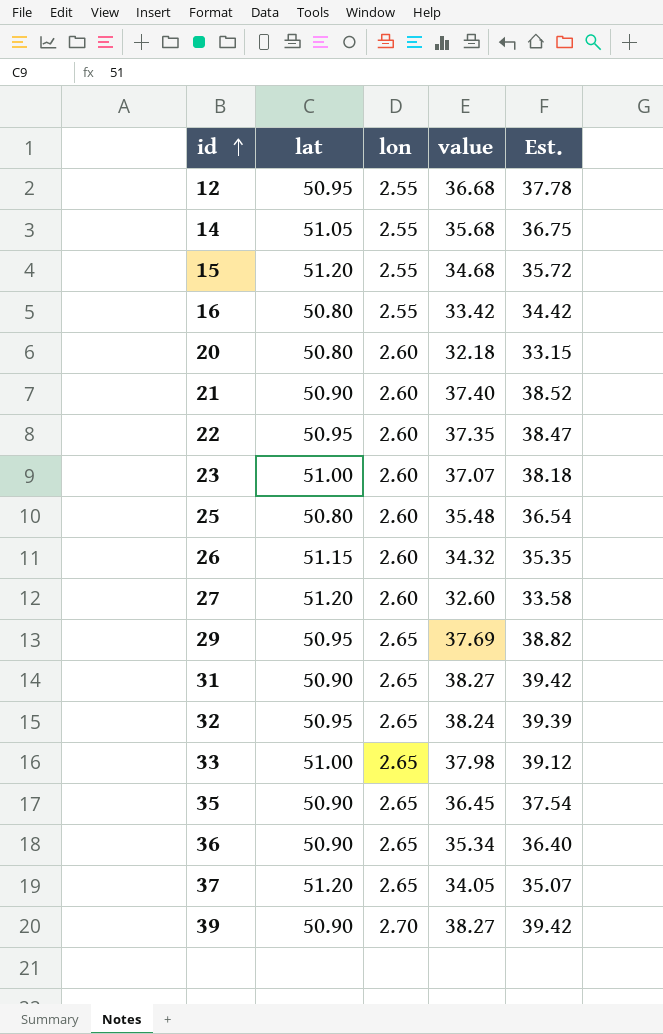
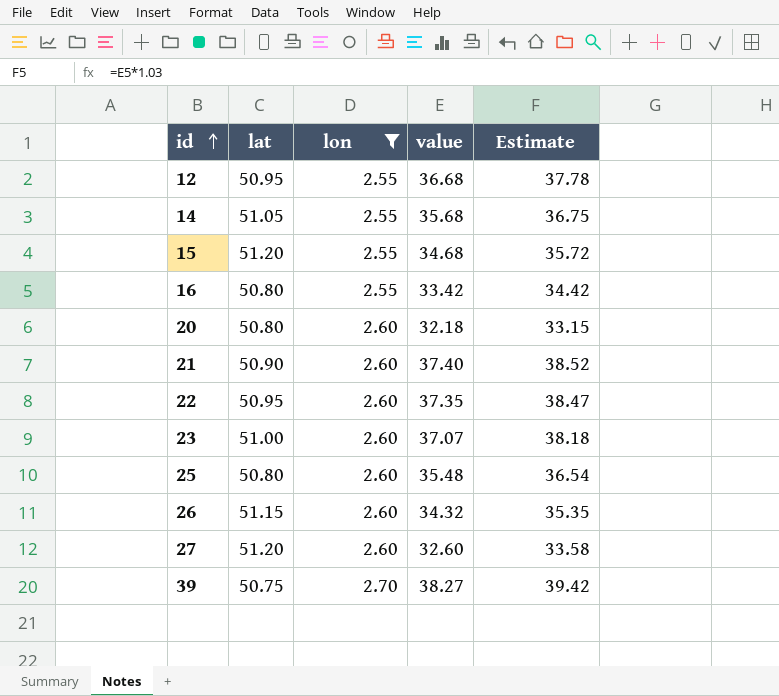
filter: none -> lon != 2.65
column name: Est. -> Estimate
39 | lat: 50.90 -> 50.75

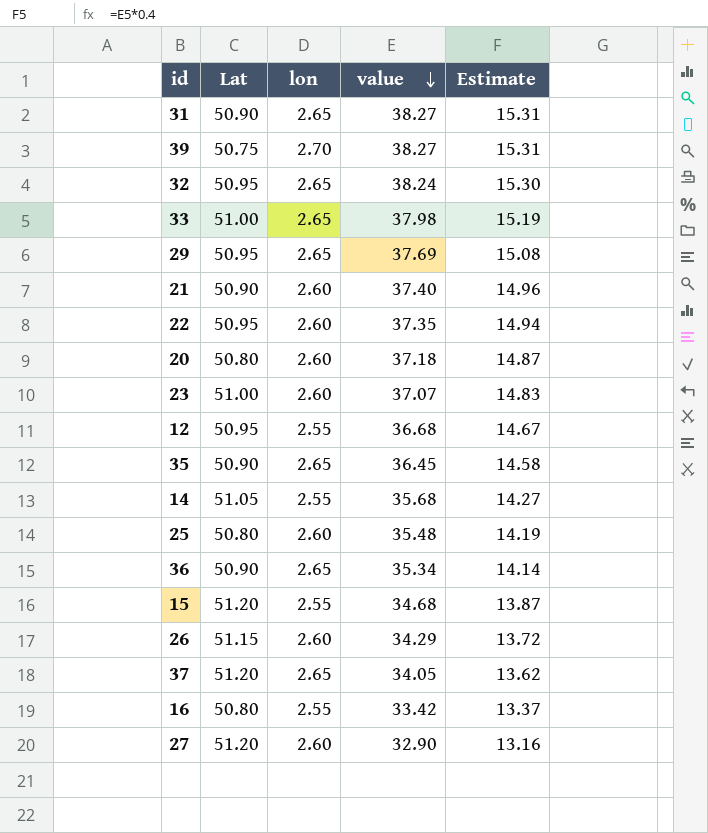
filter: lon != 2.65 -> none
row order: id ascending -> value descending
column name: lat -> Lat
column Estimate | formula: [value] * 1.03 -> [value] * 0.4
20 | value: 32.18 -> 37.18
26 | value: 34.32 -> 34.29
27 | value: 32.60 -> 32.90

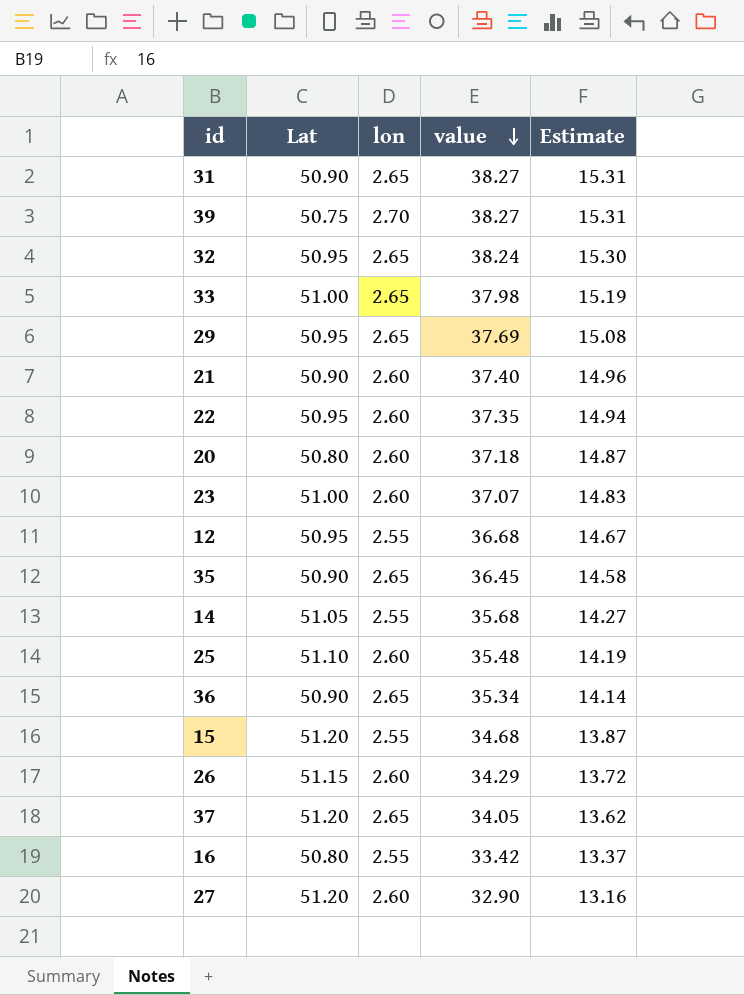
25 | Lat: 50.80 -> 51.10

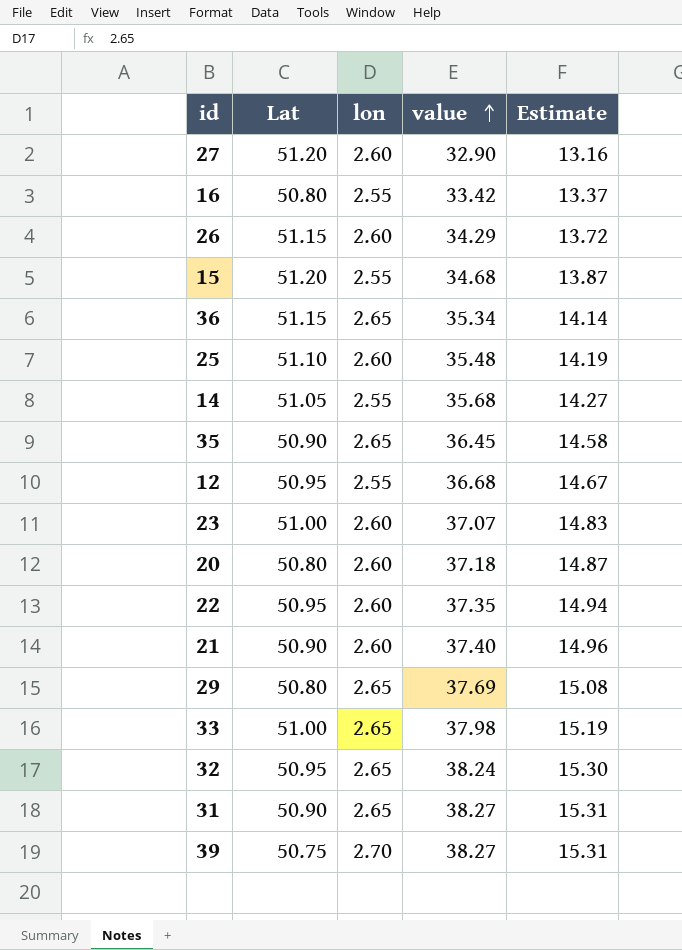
row order: value descending -> value ascending
row 37: 51.20 | 2.65 | 34.05 | 13.62 -> none
36 | Lat: 50.90 -> 51.15
29 | Lat: 50.95 -> 50.80

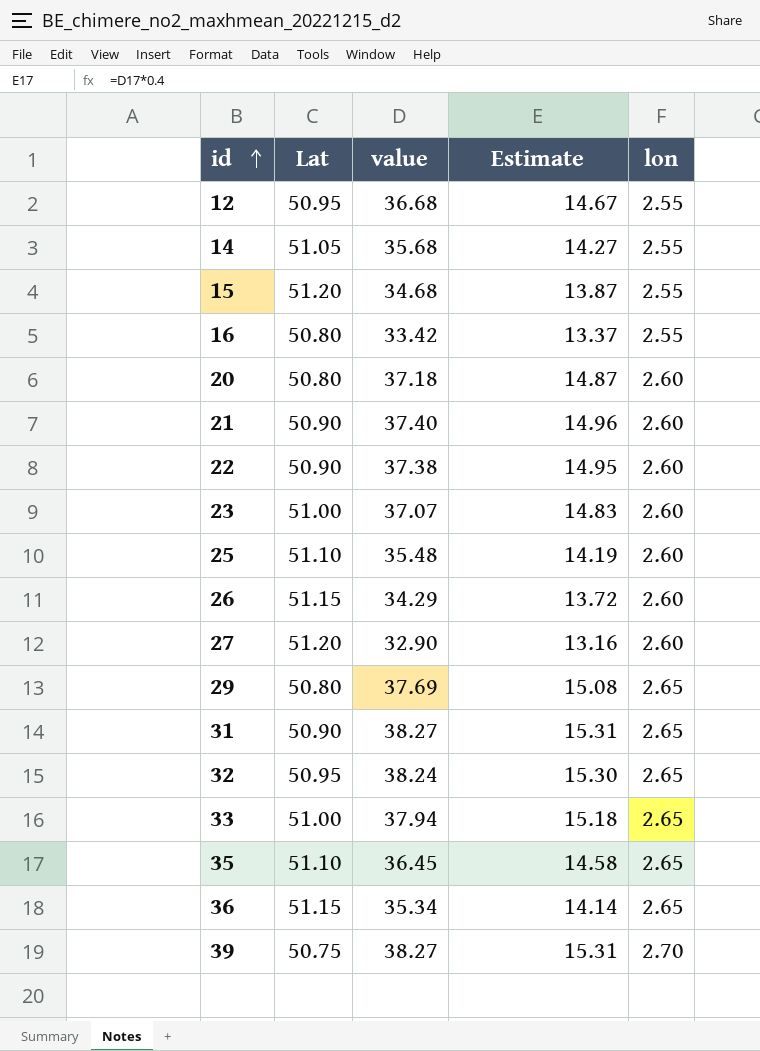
row order: value ascending -> id ascending
column lon | position: 3 -> 5
22 | Lat: 50.95 -> 50.90
22 | value: 37.35 -> 37.38
22 | Estimate: 14.94 -> 14.95
33 | value: 37.98 -> 37.94
33 | Estimate: 15.19 -> 15.18
35 | Lat: 50.90 -> 51.10

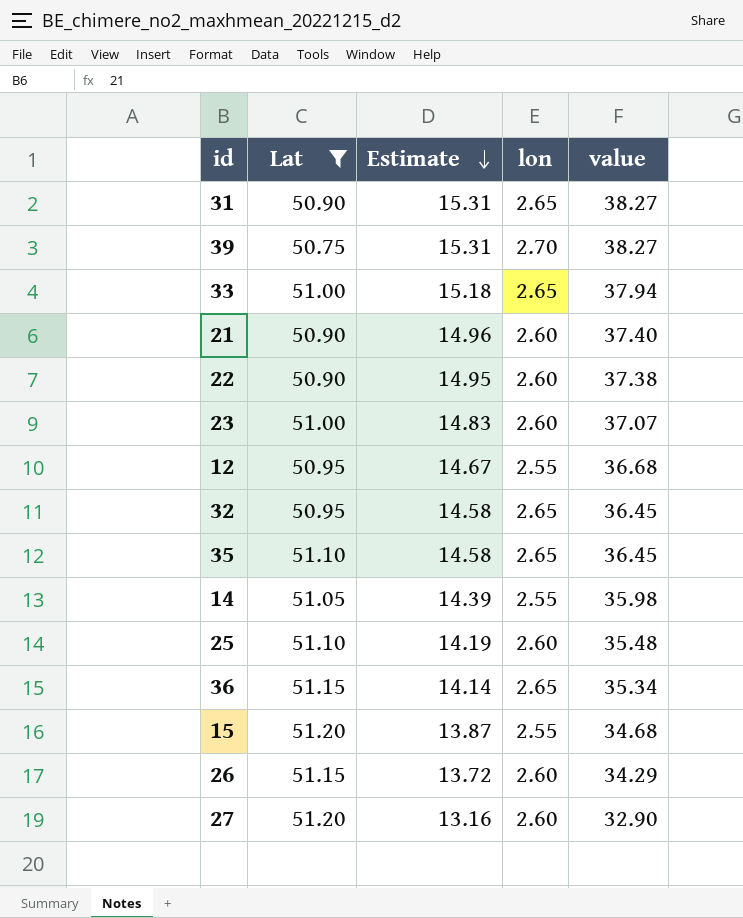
filter: none -> Lat != 50.80
row order: id ascending -> Estimate descending
column value | position: 3 -> 5
32 | Estimate: 15.30 -> 14.58
32 | value: 38.24 -> 36.45
14 | Estimate: 14.27 -> 14.39
14 | value: 35.68 -> 35.98

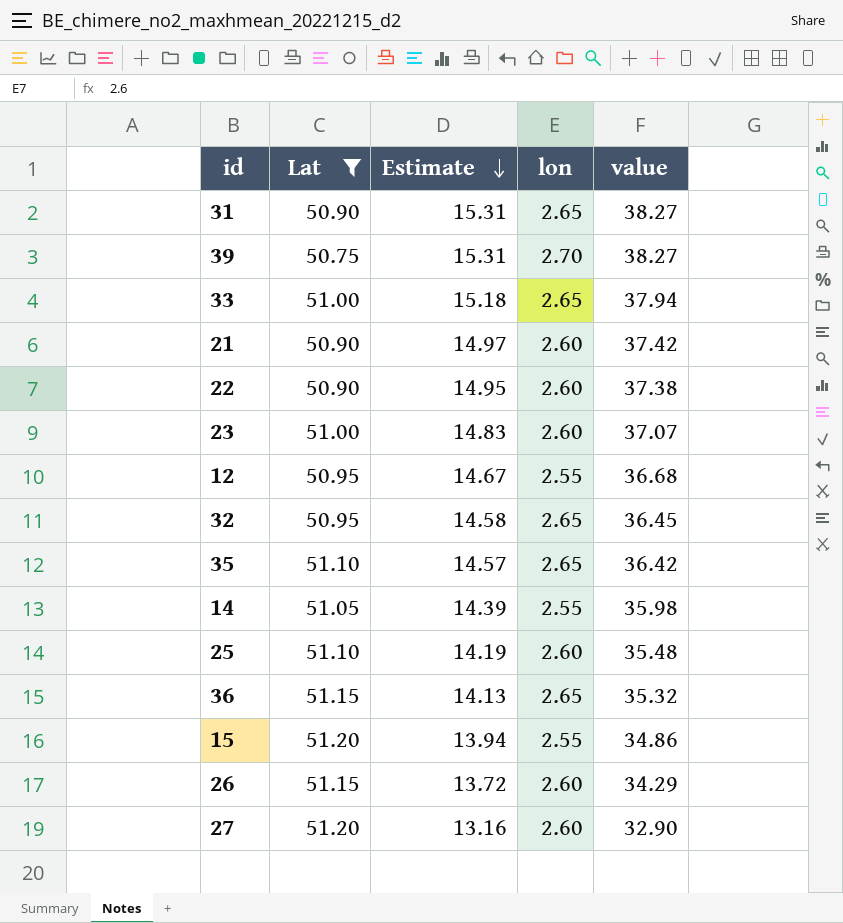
21 | Estimate: 14.96 -> 14.97
21 | value: 37.40 -> 37.42
35 | Estimate: 14.58 -> 14.57
35 | value: 36.45 -> 36.42
36 | Estimate: 14.14 -> 14.13
36 | value: 35.34 -> 35.32
15 | Estimate: 13.87 -> 13.94
15 | value: 34.68 -> 34.86

